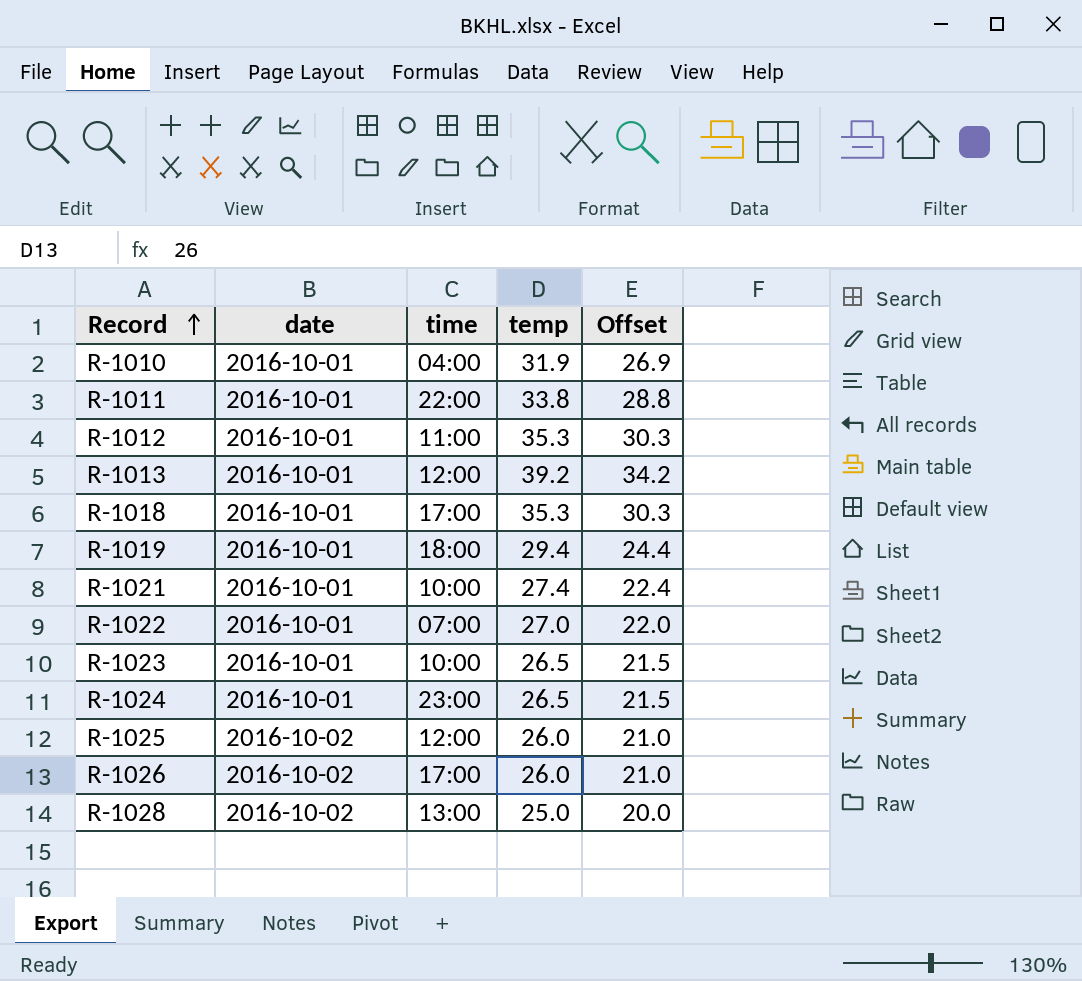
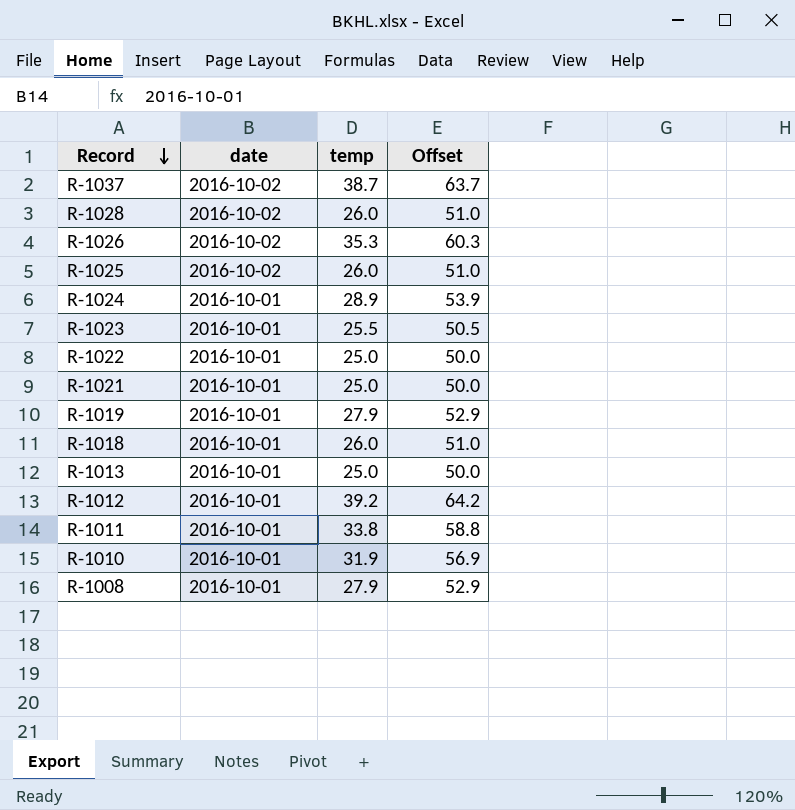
row order: Record ascending -> Record descending
column time | position: 3 -> none
column Offset | formula: [temp] - 5 -> [temp] + 25
row R-1037: none -> 2016-10-02 | 38.7 | 63.7
R-1028 | temp: 25.0 -> 26.0
R-1026 | temp: 26.0 -> 35.3
R-1024 | temp: 26.5 -> 28.9
R-1023 | temp: 26.5 -> 25.5
R-1022 | temp: 27.0 -> 25.0
R-1021 | temp: 27.4 -> 25.0
R-1019 | temp: 29.4 -> 27.9
R-1018 | temp: 35.3 -> 26.0
R-1013 | temp: 39.2 -> 25.0
R-1012 | temp: 35.3 -> 39.2
row R-1008: none -> 2016-10-01 | 27.9 | 52.9

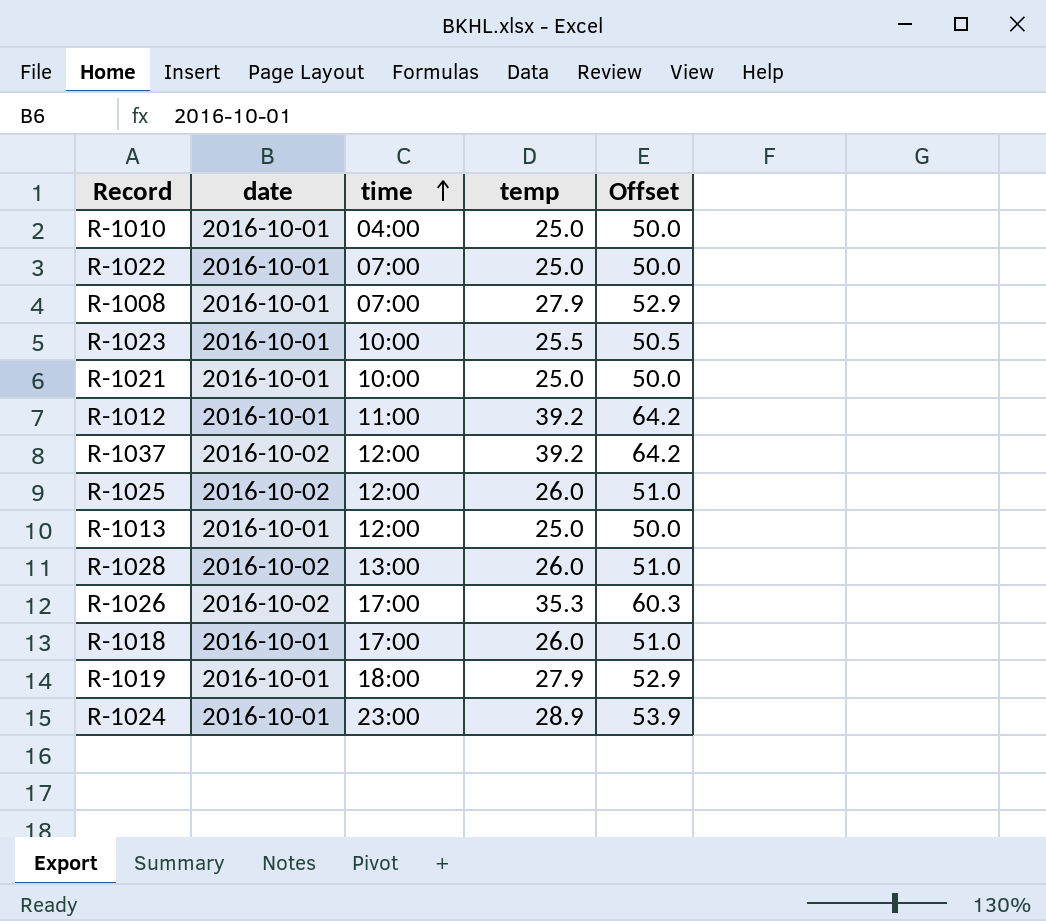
row order: Record descending -> time ascending
column time | position: none -> 3
row R-1011: 2016-10-01 | 33.8 | 58.8 -> none
R-1010 | temp: 31.9 -> 25.0
R-1010 | Offset: 56.9 -> 50.0
R-1037 | temp: 38.7 -> 39.2
R-1037 | Offset: 63.7 -> 64.2

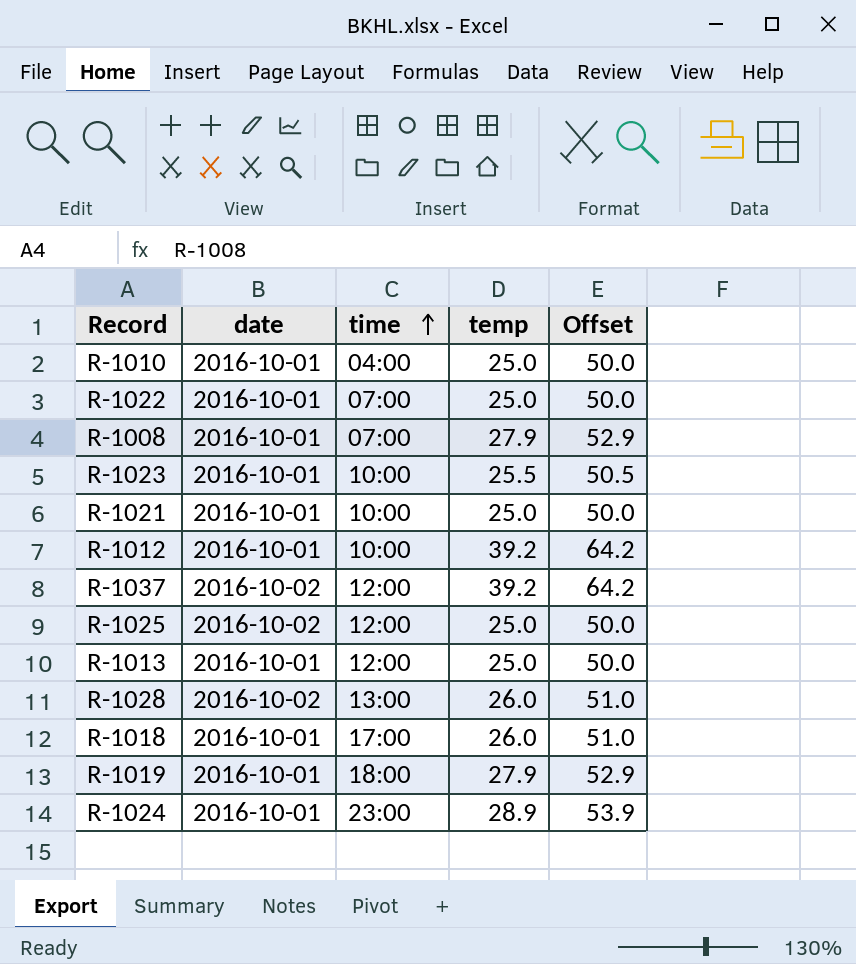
row R-1026: 2016-10-02 | 17:00 | 35.3 | 60.3 -> none
R-1012 | time: 11:00 -> 10:00
R-1025 | temp: 26.0 -> 25.0
R-1025 | Offset: 51.0 -> 50.0

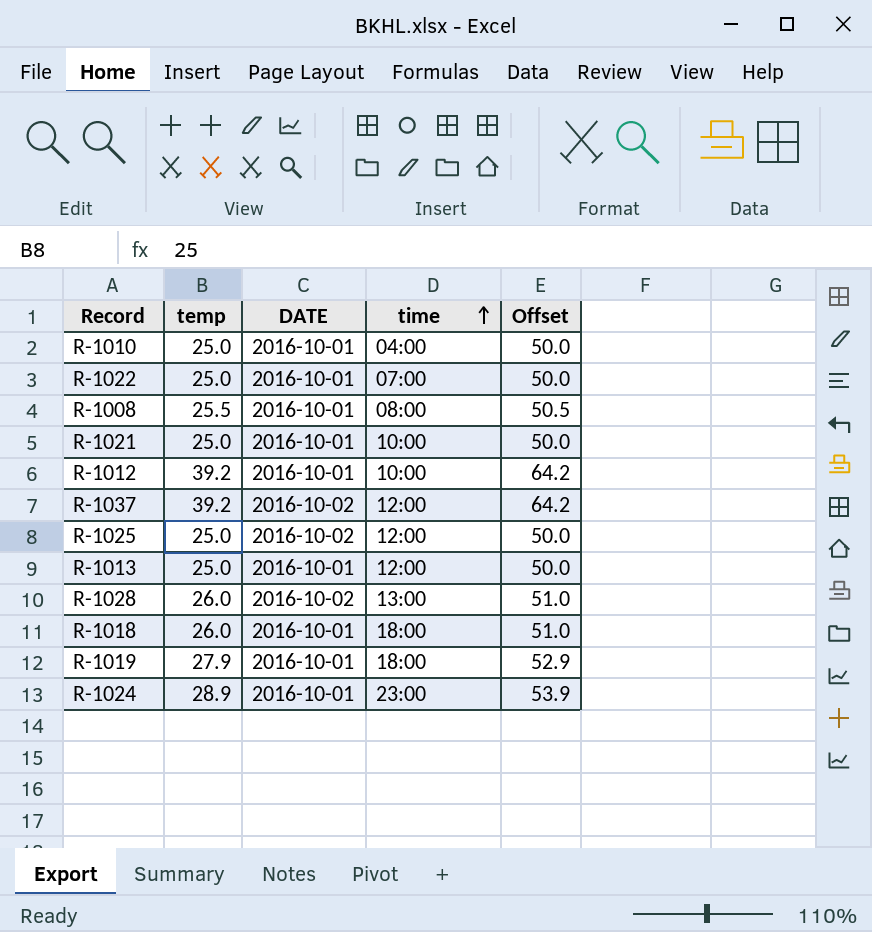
column temp | position: 4 -> 2
column name: date -> DATE
row R-1023: 2016-10-01 | 10:00 | 25.5 | 50.5 -> none
R-1008 | temp: 27.9 -> 25.5
R-1008 | time: 07:00 -> 08:00
R-1008 | Offset: 52.9 -> 50.5
R-1018 | time: 17:00 -> 18:00

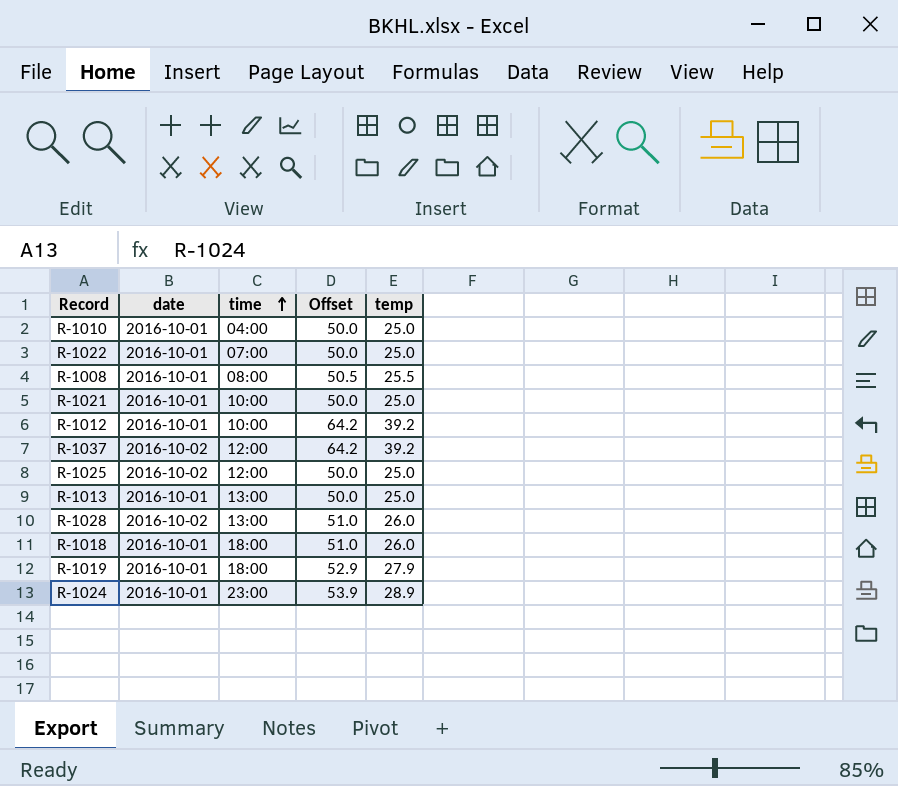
column name: DATE -> date
column temp | position: 2 -> 5
R-1013 | time: 12:00 -> 13:00

